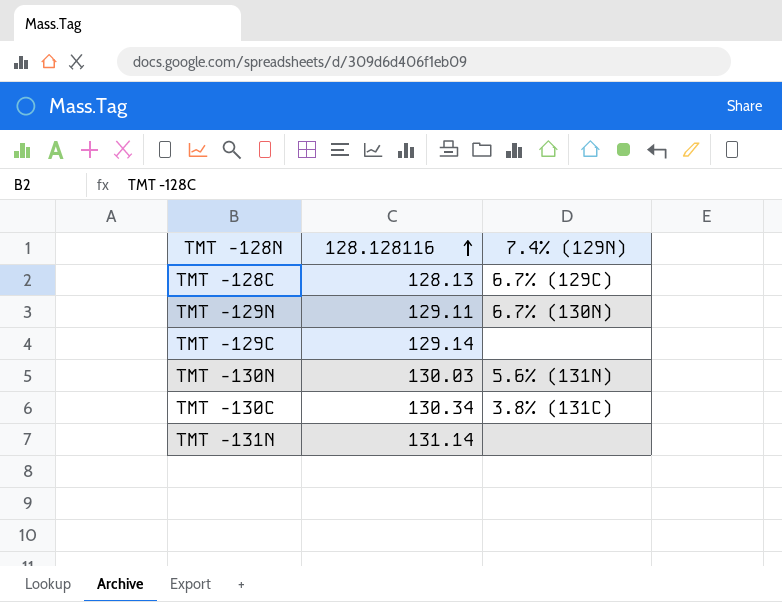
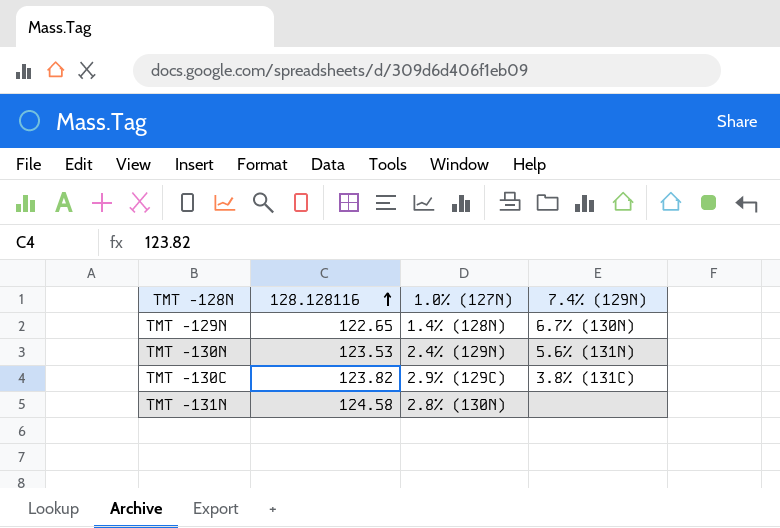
column 1.0% (127N) | position: none -> 3
row TMT -128C: 128.13 | 6.7% (129C) -> none
row TMT -129C: 129.14 | none -> none
TMT -129N | 128.128116: 129.11 -> 122.65
TMT -130N | 128.128116: 130.03 -> 123.53
TMT -130C | 128.128116: 130.34 -> 123.82
TMT -131N | 128.128116: 131.14 -> 124.58

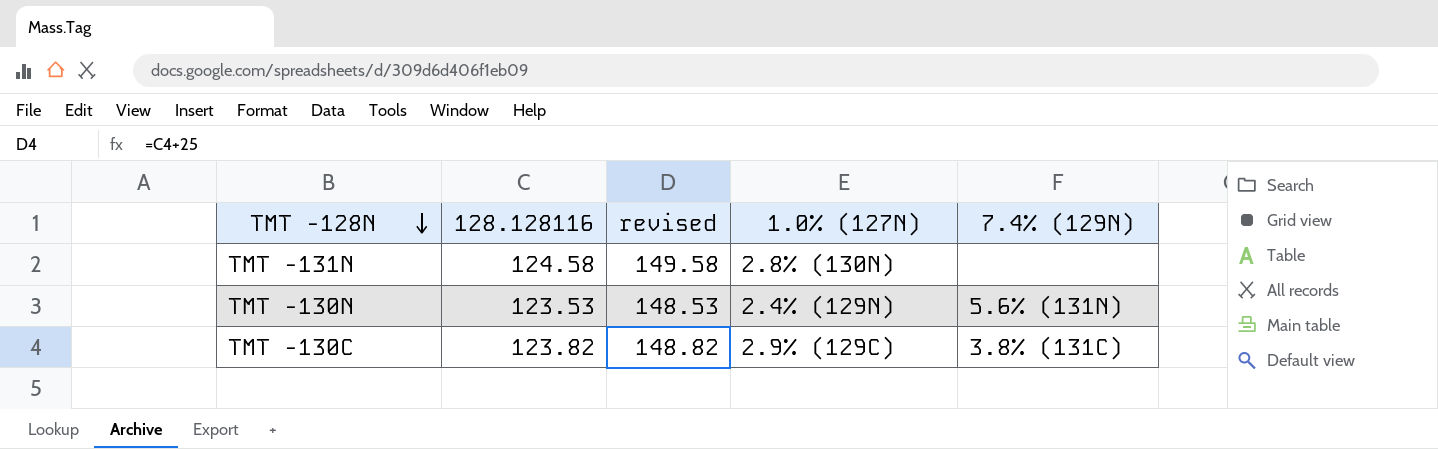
row order: 128.128116 ascending -> TMT -128N descending
column revised | formula: none -> [128.128116] + 25
row TMT -129N: 122.65 | 1.4% (128N) | 6.7% (130N) -> none

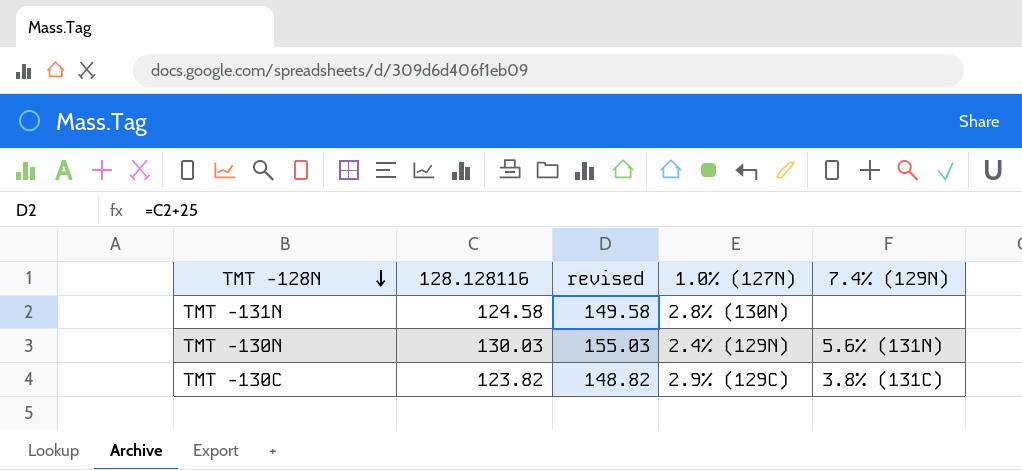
TMT -130N | 128.128116: 123.53 -> 130.03
TMT -130N | revised: 148.53 -> 155.03

